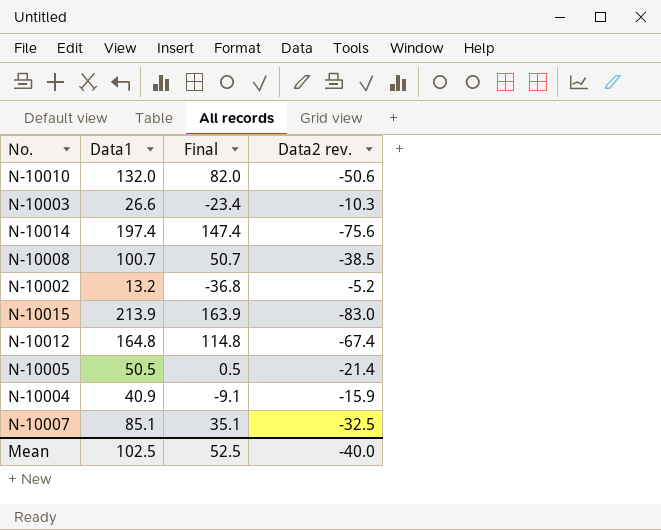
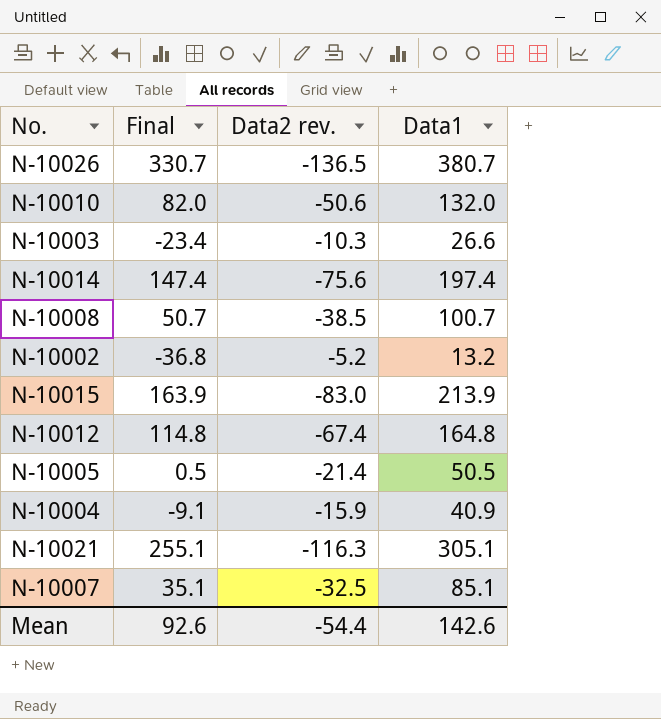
column Data1 | position: 2 -> 4
row N-10026: none -> 330.7 | -136.5 | 380.7
row N-10021: none -> 255.1 | -116.3 | 305.1
Mean | Final: 52.5 -> 92.6
Mean | Data2 rev.: -40.0 -> -54.4
Mean | Data1: 102.5 -> 142.6

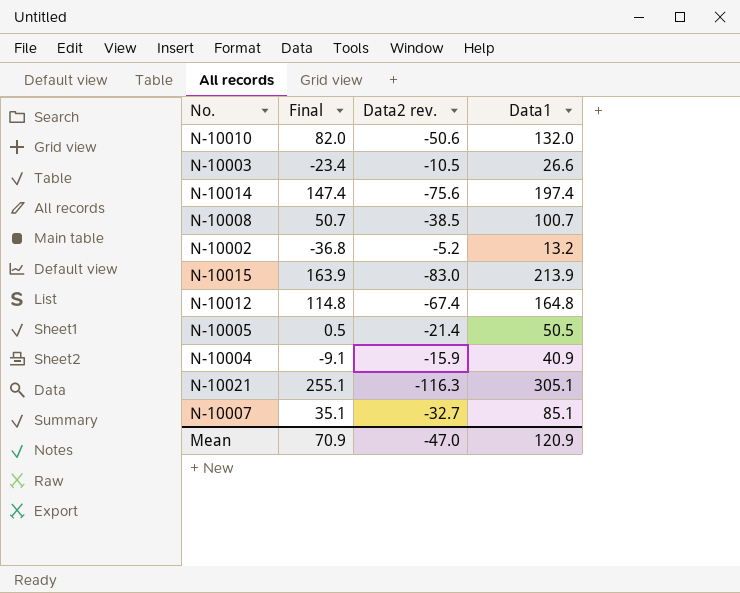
row N-10026: 330.7 | -136.5 | 380.7 -> none
N-10003 | Data2 rev.: -10.3 -> -10.5
N-10007 | Data2 rev.: -32.5 -> -32.7
Mean | Final: 92.6 -> 70.9
Mean | Data2 rev.: -54.4 -> -47.0
Mean | Data1: 142.6 -> 120.9

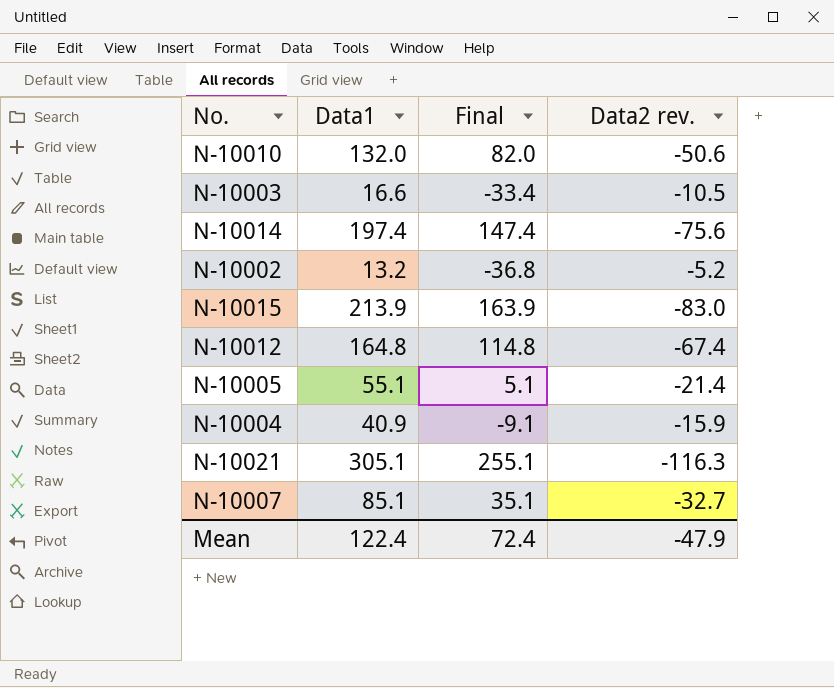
column Data1 | position: 4 -> 2
row N-10008: 50.7 | -38.5 | 100.7 -> none
N-10003 | Data1: 26.6 -> 16.6
N-10003 | Final: -23.4 -> -33.4
N-10005 | Data1: 50.5 -> 55.1
N-10005 | Final: 0.5 -> 5.1
Mean | Data1: 120.9 -> 122.4
Mean | Final: 70.9 -> 72.4
Mean | Data2 rev.: -47.0 -> -47.9

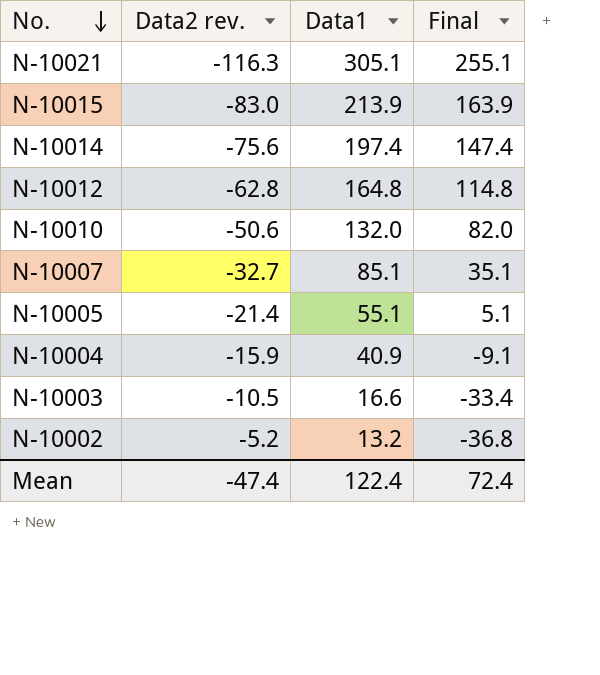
row order: none -> No. descending
column Data2 rev. | position: 4 -> 2
N-10012 | Data2 rev.: -67.4 -> -62.8
Mean | Data2 rev.: -47.9 -> -47.4

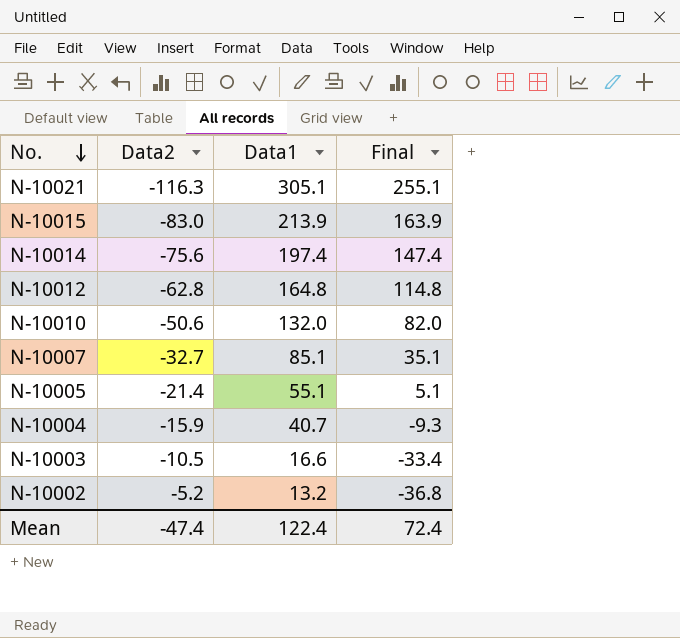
column name: Data2 rev. -> Data2
N-10004 | Data1: 40.9 -> 40.7
N-10004 | Final: -9.1 -> -9.3

